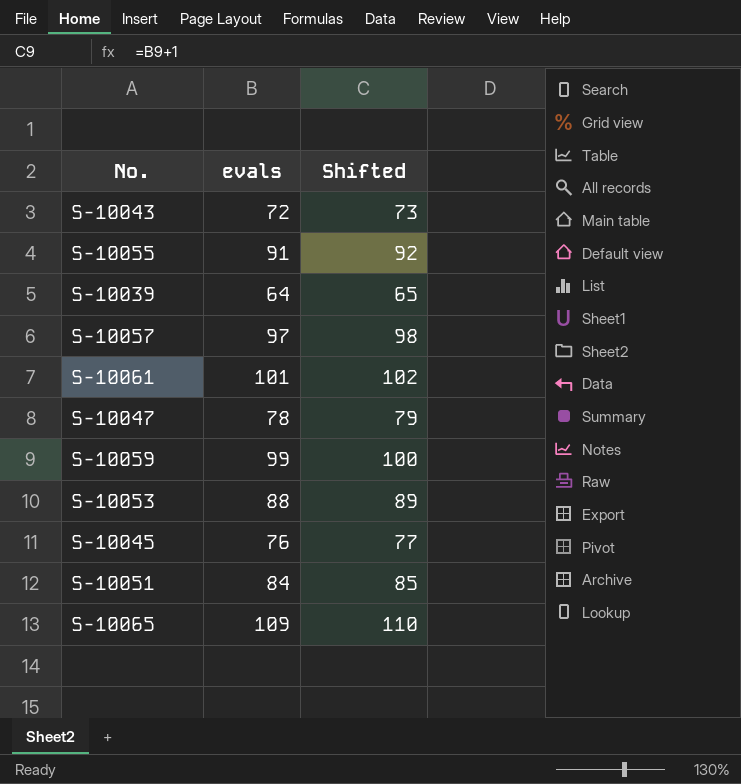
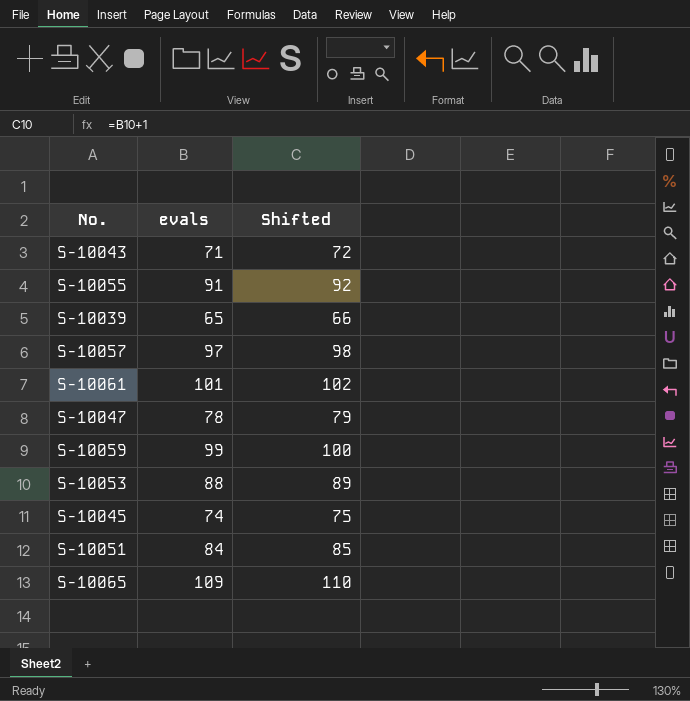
S-10043 | evals: 72 -> 71
S-10043 | Shifted: 73 -> 72
S-10039 | evals: 64 -> 65
S-10039 | Shifted: 65 -> 66
S-10045 | evals: 76 -> 74
S-10045 | Shifted: 77 -> 75

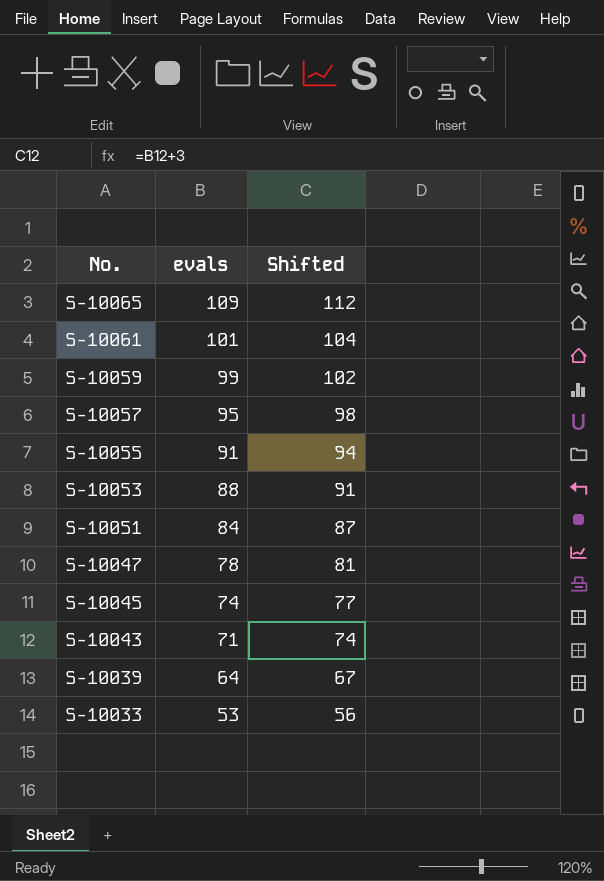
row order: none -> No. descending
column Shifted | formula: [evals] + 1 -> [evals] + 3
S-10057 | evals: 97 -> 95
S-10039 | evals: 65 -> 64
row S-10033: none -> 53 | 56

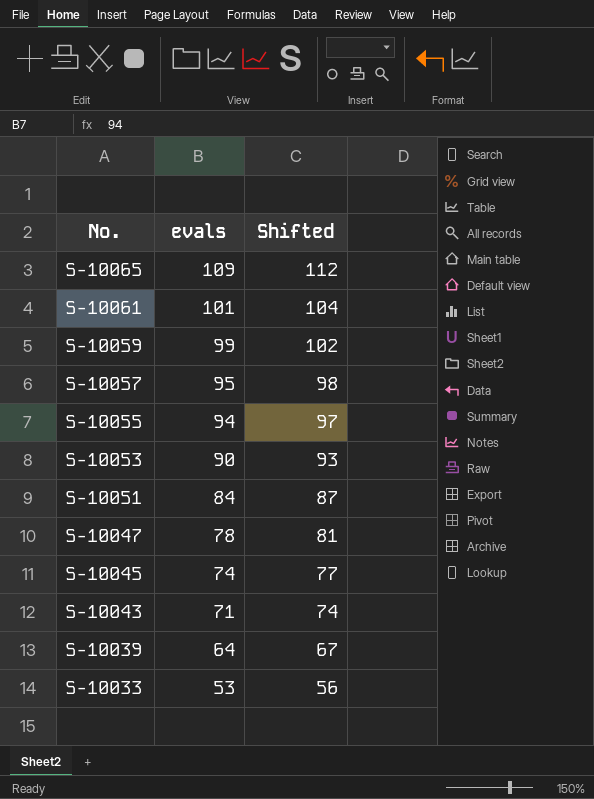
S-10055 | evals: 91 -> 94
S-10055 | Shifted: 94 -> 97
S-10053 | evals: 88 -> 90
S-10053 | Shifted: 91 -> 93

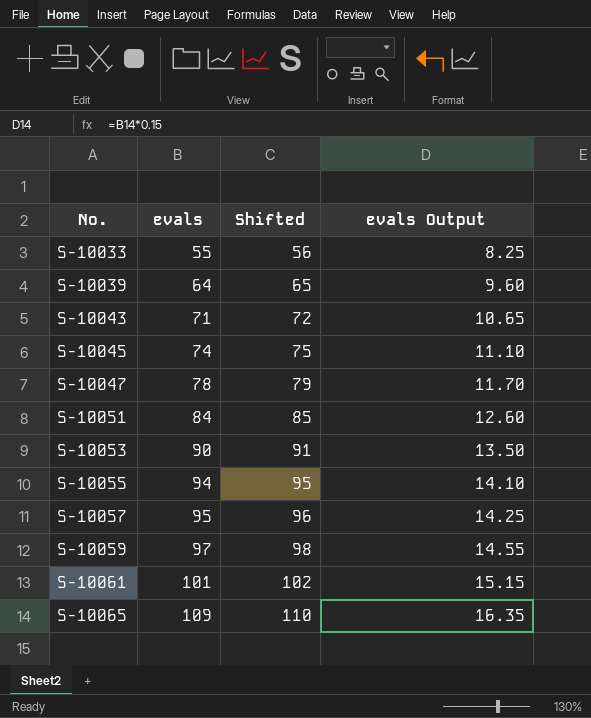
row order: No. descending -> No. ascending
column Shifted | formula: [evals] + 3 -> [evals] + 1
column evals Output | formula: none -> [evals] * 0.15
S-10033 | evals: 53 -> 55
S-10059 | evals: 99 -> 97

